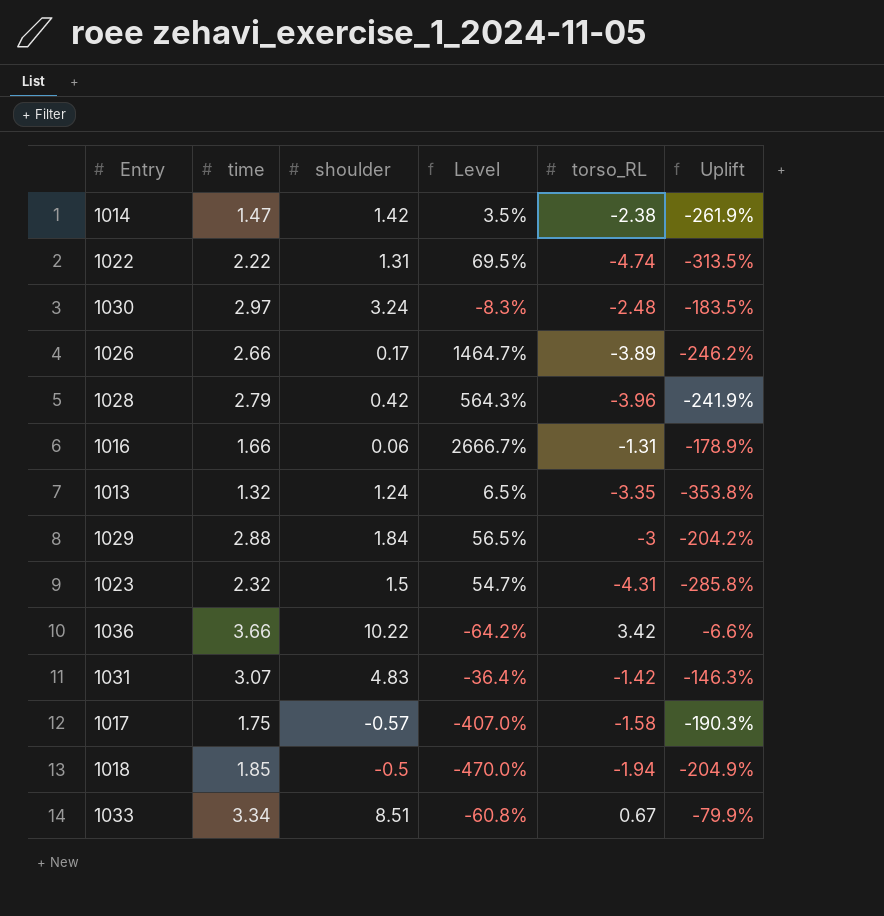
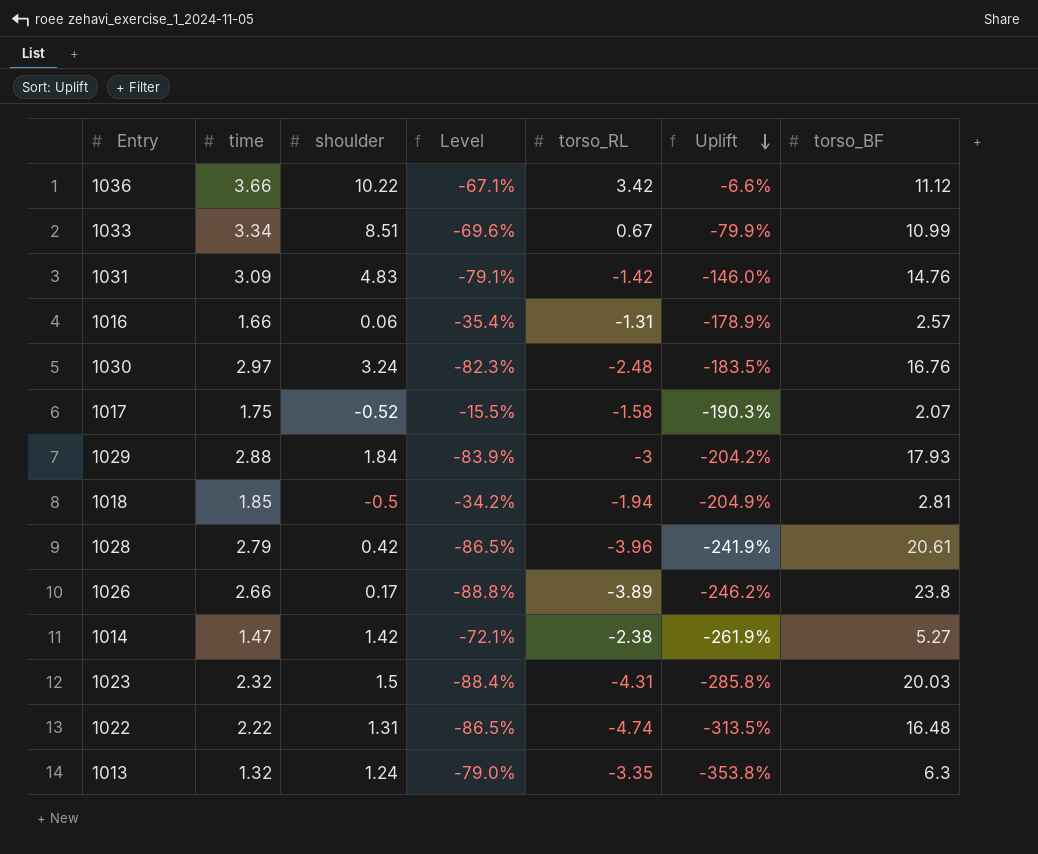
row order: none -> Uplift descending
column Level | formula: ([time] - [shoulder]) / [shoulder] -> ([time] - [torso_BF]) / [torso_BF]
column torso_BF | position: none -> 7
1031 | time: 3.07 -> 3.09
1031 | Uplift: -146.3% -> -146.0%
1017 | shoulder: -0.57 -> -0.52

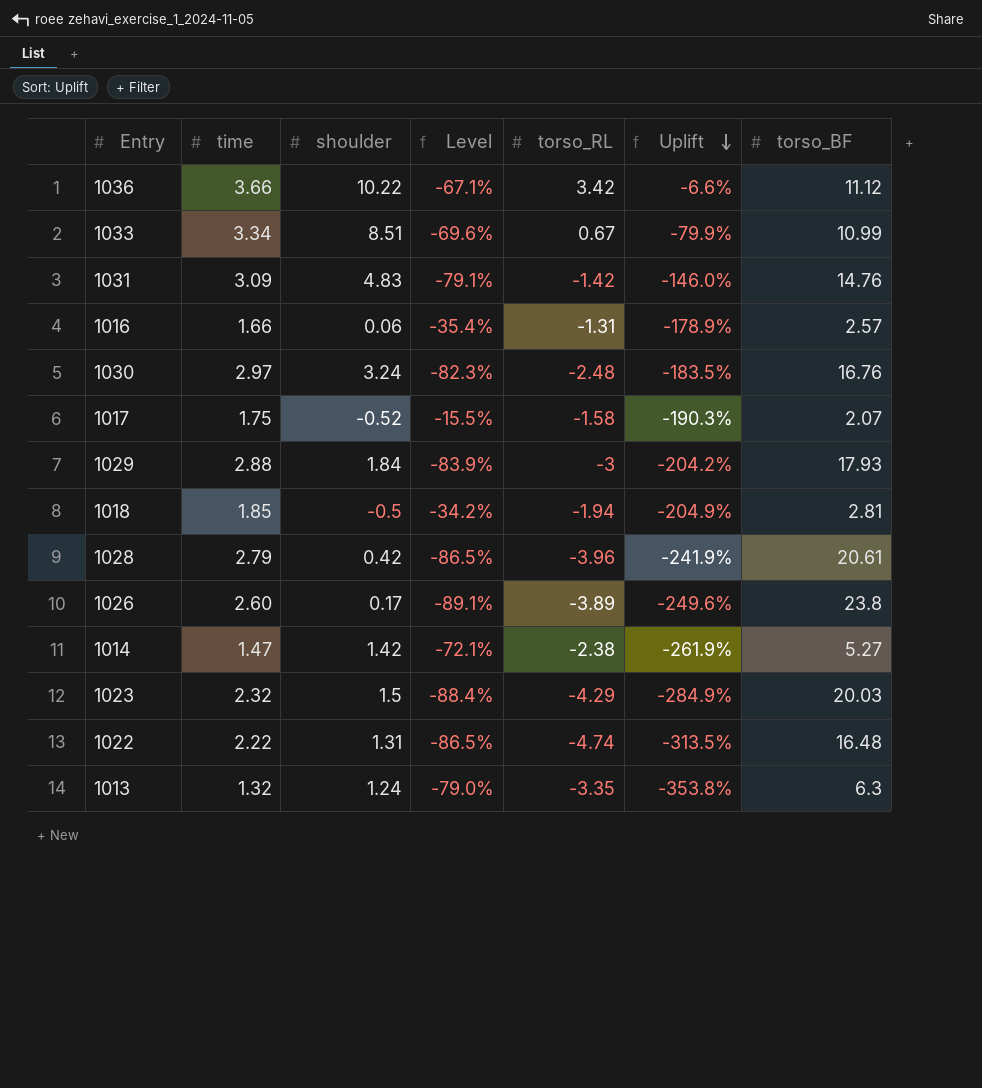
1026 | time: 2.66 -> 2.60
1026 | Level: -88.8% -> -89.1%
1026 | Uplift: -246.2% -> -249.6%
1023 | torso_RL: -4.31 -> -4.29
1023 | Uplift: -285.8% -> -284.9%

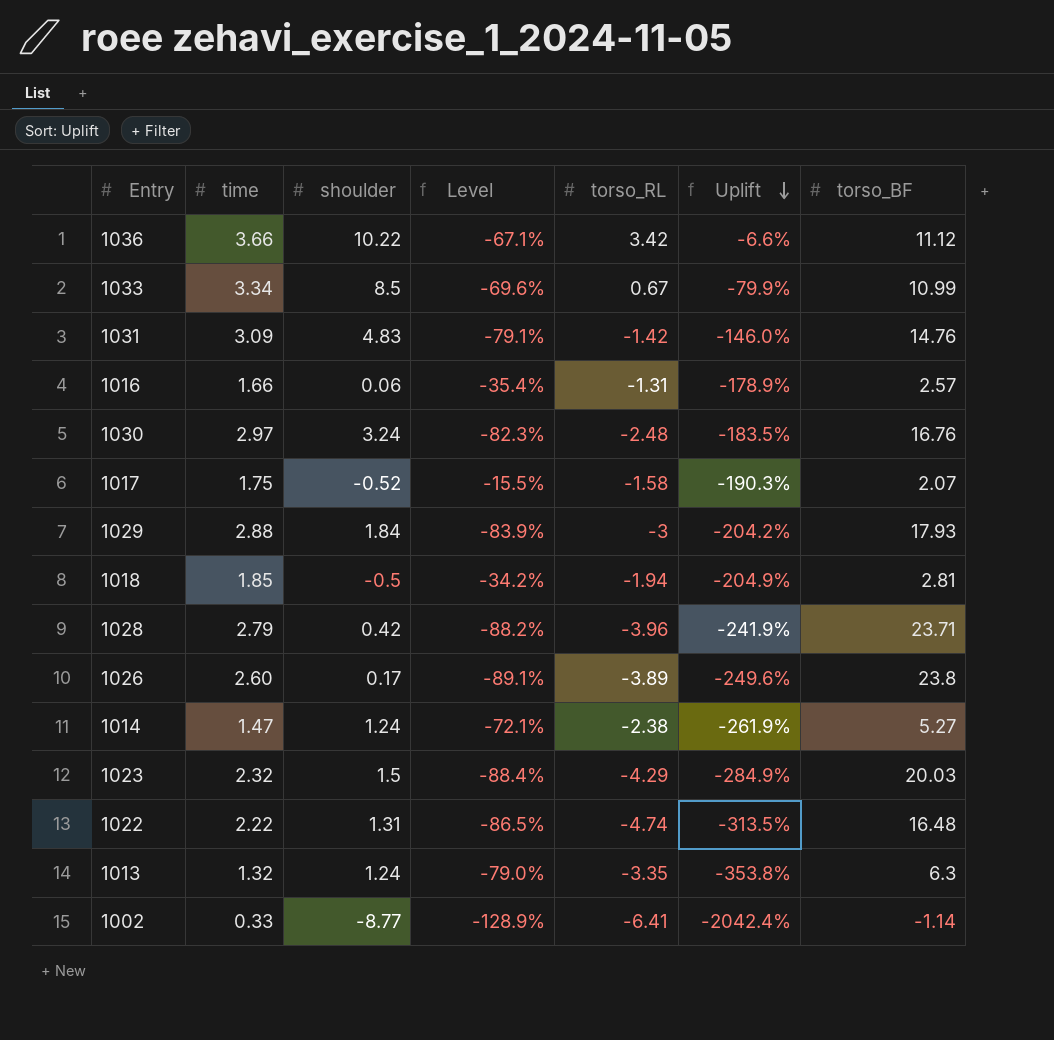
1033 | shoulder: 8.51 -> 8.5
1028 | Level: -86.5% -> -88.2%
1028 | torso_BF: 20.61 -> 23.71
1014 | shoulder: 1.42 -> 1.24
row 1002: none -> 0.33 | -8.77 | -128.9% | -6.41 | -2042.4% | -1.14

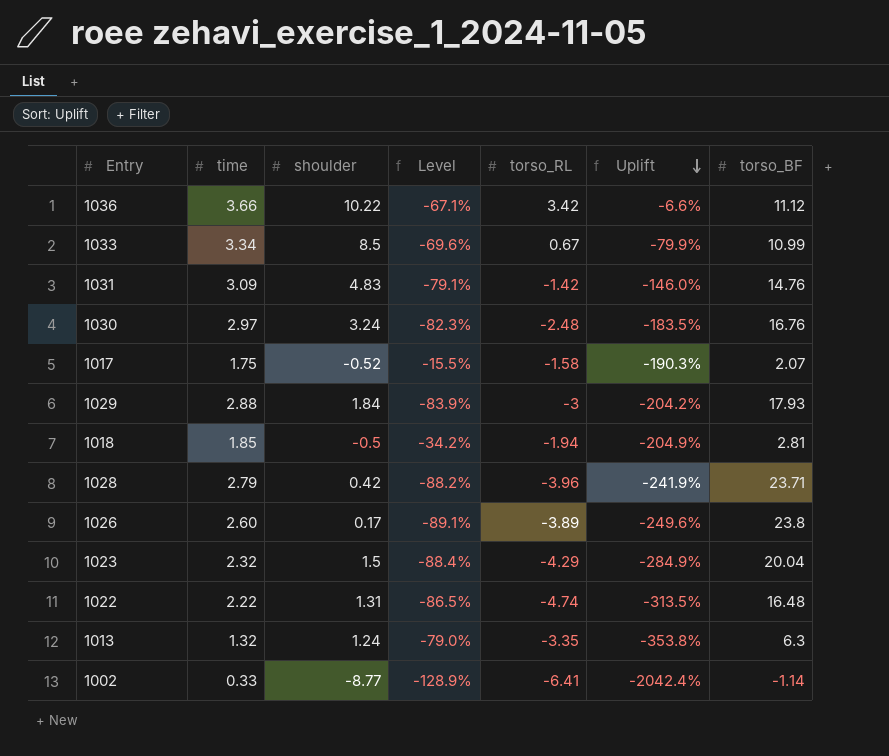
row 1016: 1.66 | 0.06 | -35.4% | -1.31 | -178.9% | 2.57 -> none
row 1014: 1.47 | 1.24 | -72.1% | -2.38 | -261.9% | 5.27 -> none
1023 | torso_BF: 20.03 -> 20.04

